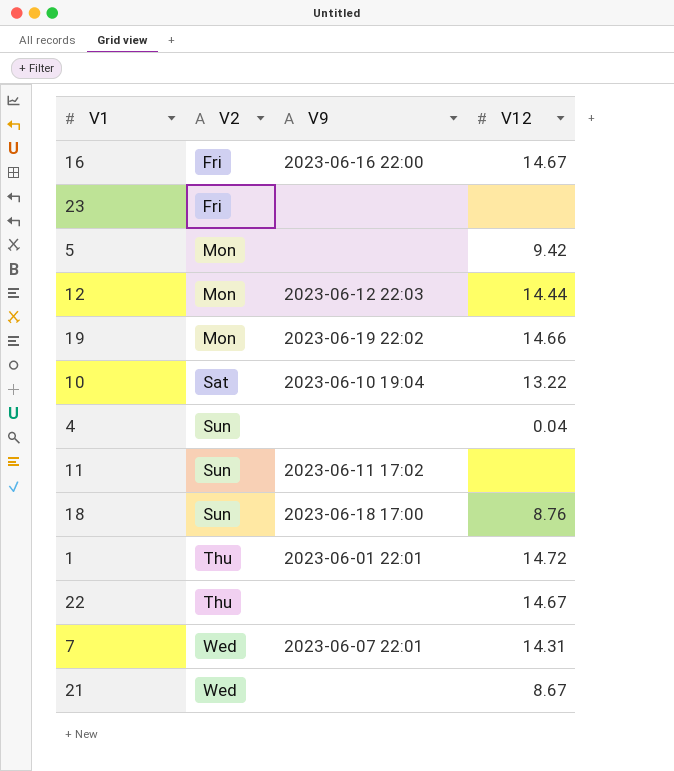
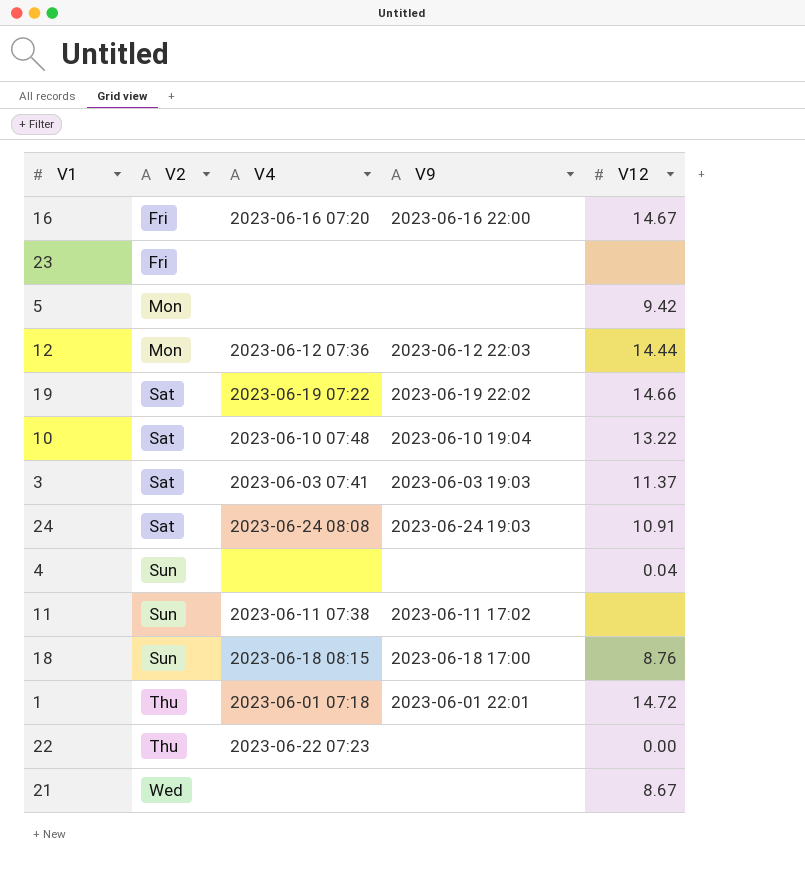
column V4 | position: none -> 3
row 7: Wed | 2023-06-07 22:01 | 14.31 -> none
19 | V2: Mon -> Sat
row 3: none -> Sat | 2023-06-03 07:41 | 2023-06-03 19:03 | 11.37
row 24: none -> Sat | 2023-06-24 08:08 | 2023-06-24 19:03 | 10.91
22 | V12: 14.67 -> 0.00

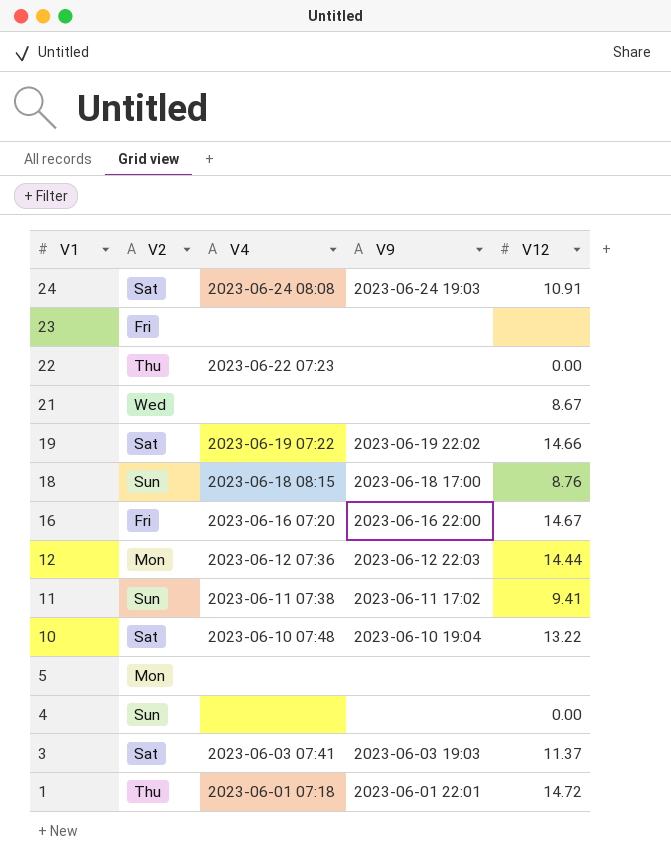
row order: V2 ascending -> V1 descending
11 | V12: none -> 9.41
5 | V12: 9.42 -> none
4 | V12: 0.04 -> 0.00

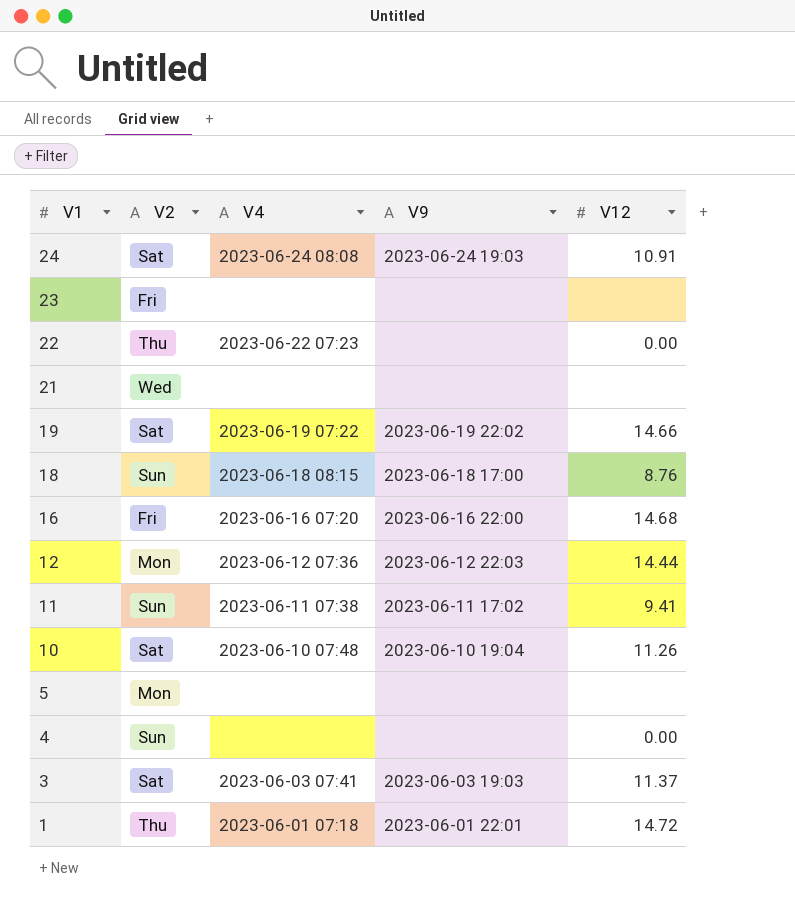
21 | V12: 8.67 -> none
16 | V12: 14.67 -> 14.68
10 | V12: 13.22 -> 11.26

